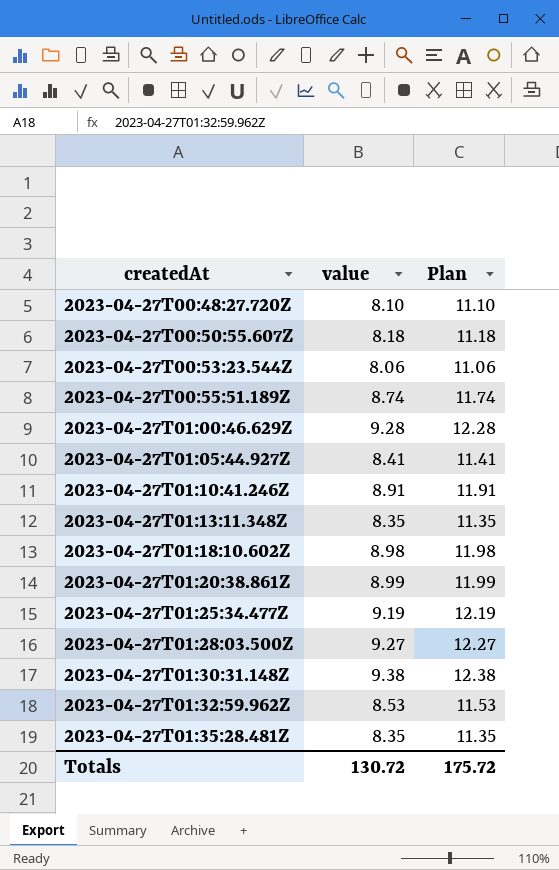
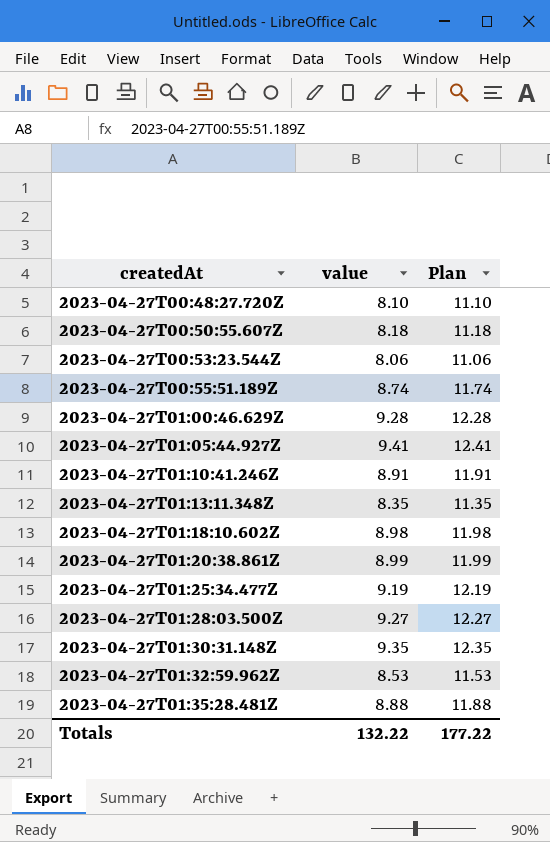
2023-04-27T01:05:44.927Z | value: 8.41 -> 9.41
2023-04-27T01:05:44.927Z | Plan: 11.41 -> 12.41
2023-04-27T01:30:31.148Z | value: 9.38 -> 9.35
2023-04-27T01:30:31.148Z | Plan: 12.38 -> 12.35
2023-04-27T01:35:28.481Z | value: 8.35 -> 8.88
2023-04-27T01:35:28.481Z | Plan: 11.35 -> 11.88
Totals | value: 130.72 -> 132.22
Totals | Plan: 175.72 -> 177.22

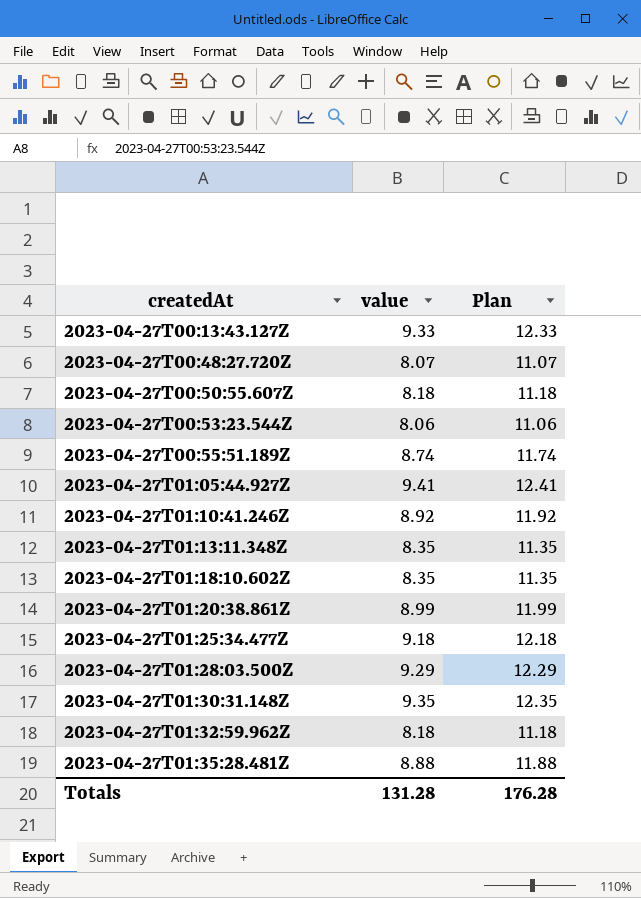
row 2023-04-27T01:00:46.629Z: 9.28 | 12.28 -> none
row 2023-04-27T00:13:43.127Z: none -> 9.33 | 12.33
2023-04-27T00:48:27.720Z | value: 8.10 -> 8.07
2023-04-27T00:48:27.720Z | Plan: 11.10 -> 11.07
2023-04-27T01:10:41.246Z | value: 8.91 -> 8.92
2023-04-27T01:10:41.246Z | Plan: 11.91 -> 11.92
2023-04-27T01:18:10.602Z | value: 8.98 -> 8.35
2023-04-27T01:18:10.602Z | Plan: 11.98 -> 11.35
2023-04-27T01:25:34.477Z | value: 9.19 -> 9.18
2023-04-27T01:25:34.477Z | Plan: 12.19 -> 12.18
2023-04-27T01:28:03.500Z | value: 9.27 -> 9.29
2023-04-27T01:28:03.500Z | Plan: 12.27 -> 12.29
2023-04-27T01:32:59.962Z | value: 8.53 -> 8.18
2023-04-27T01:32:59.962Z | Plan: 11.53 -> 11.18
Totals | value: 132.22 -> 131.28
Totals | Plan: 177.22 -> 176.28

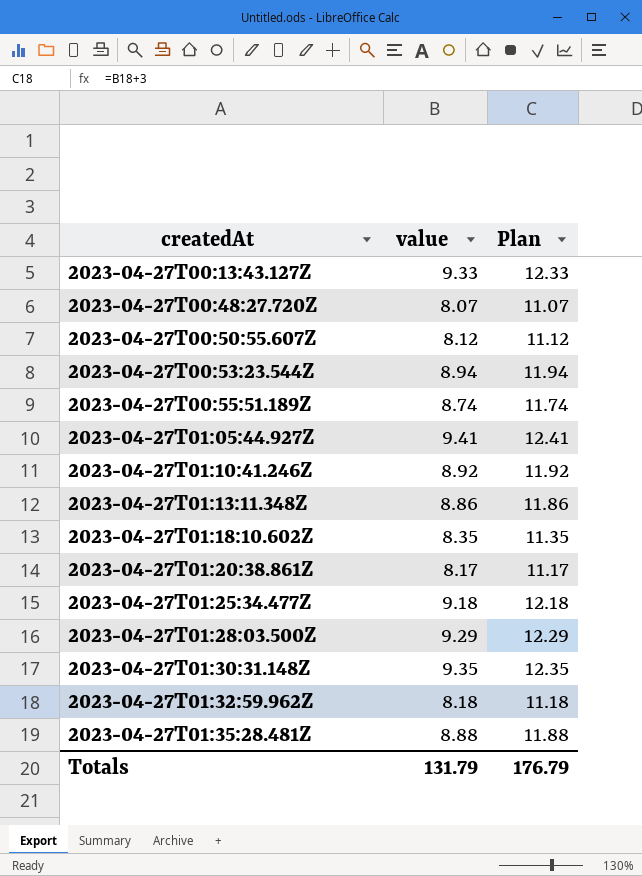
2023-04-27T00:50:55.607Z | value: 8.18 -> 8.12
2023-04-27T00:50:55.607Z | Plan: 11.18 -> 11.12
2023-04-27T00:53:23.544Z | value: 8.06 -> 8.94
2023-04-27T00:53:23.544Z | Plan: 11.06 -> 11.94
2023-04-27T01:13:11.348Z | value: 8.35 -> 8.86
2023-04-27T01:13:11.348Z | Plan: 11.35 -> 11.86
2023-04-27T01:20:38.861Z | value: 8.99 -> 8.17
2023-04-27T01:20:38.861Z | Plan: 11.99 -> 11.17
Totals | value: 131.28 -> 131.79
Totals | Plan: 176.28 -> 176.79

